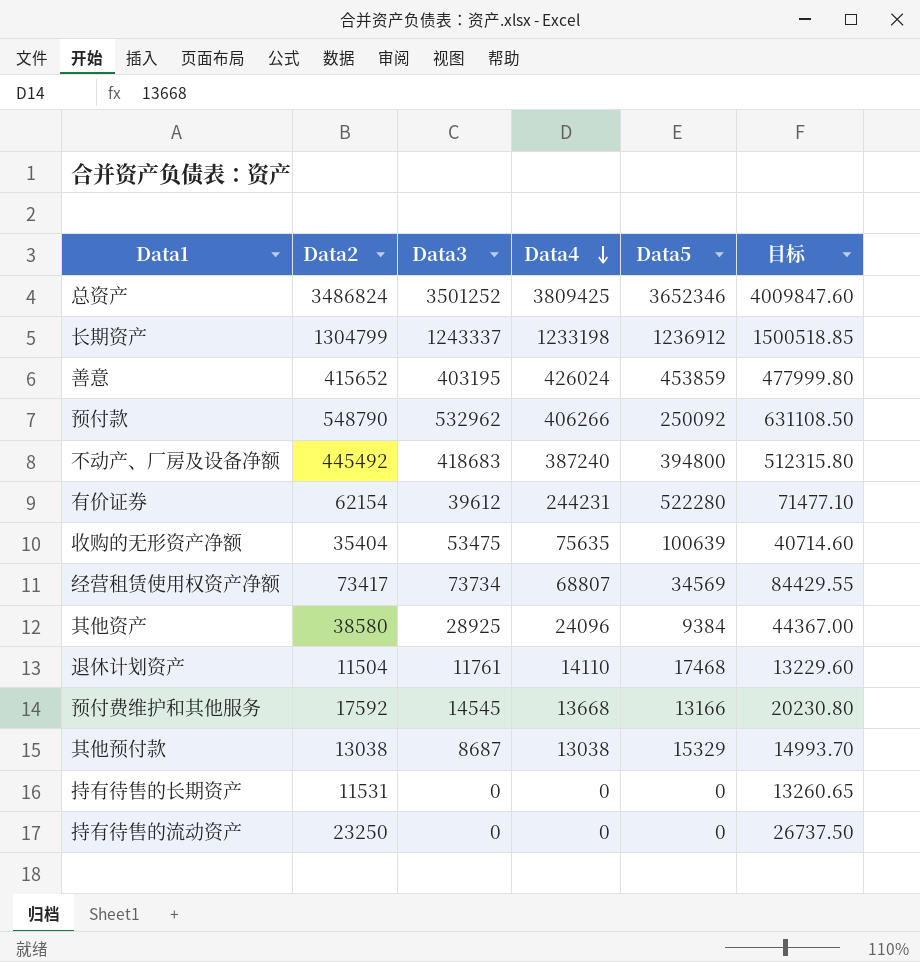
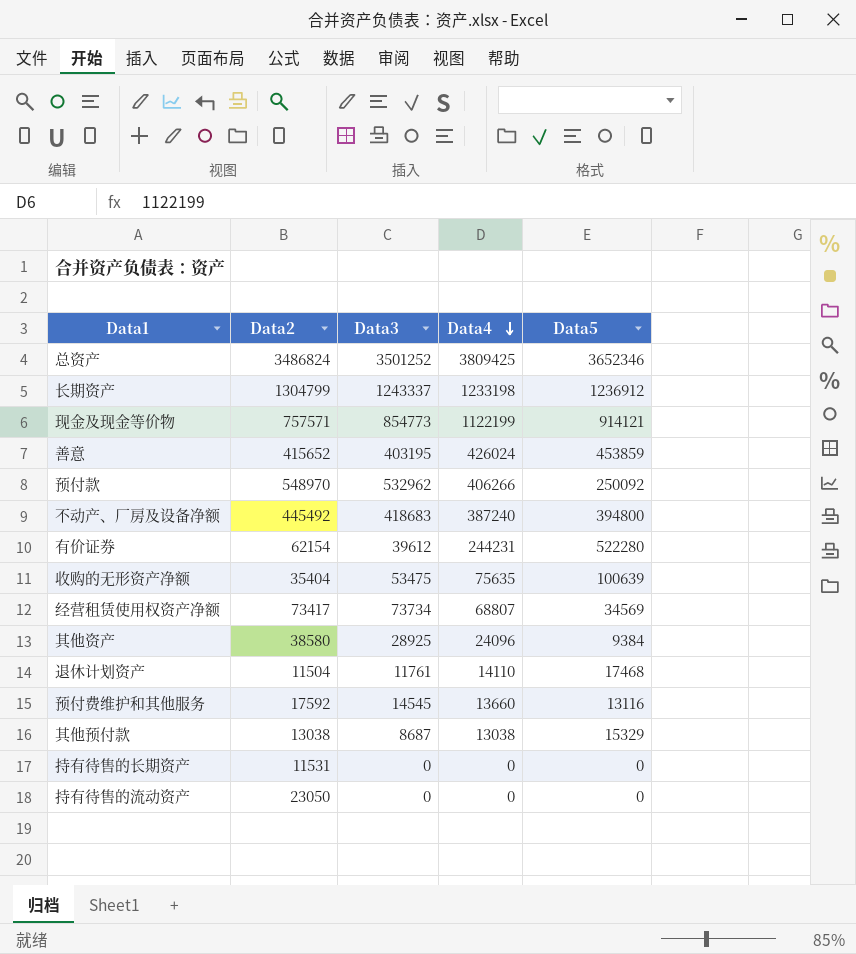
column 目标 | formula: [Data2] * 1.15 -> none
row 现金及现金等价物: none -> 757571 | 854773 | 1122199 | 914121
预付款 | Data2: 548790 -> 548970
预付费维护和其他服务 | Data4: 13668 -> 13660
预付费维护和其他服务 | Data5: 13166 -> 13116
持有待售的流动资产 | Data2: 23250 -> 23050

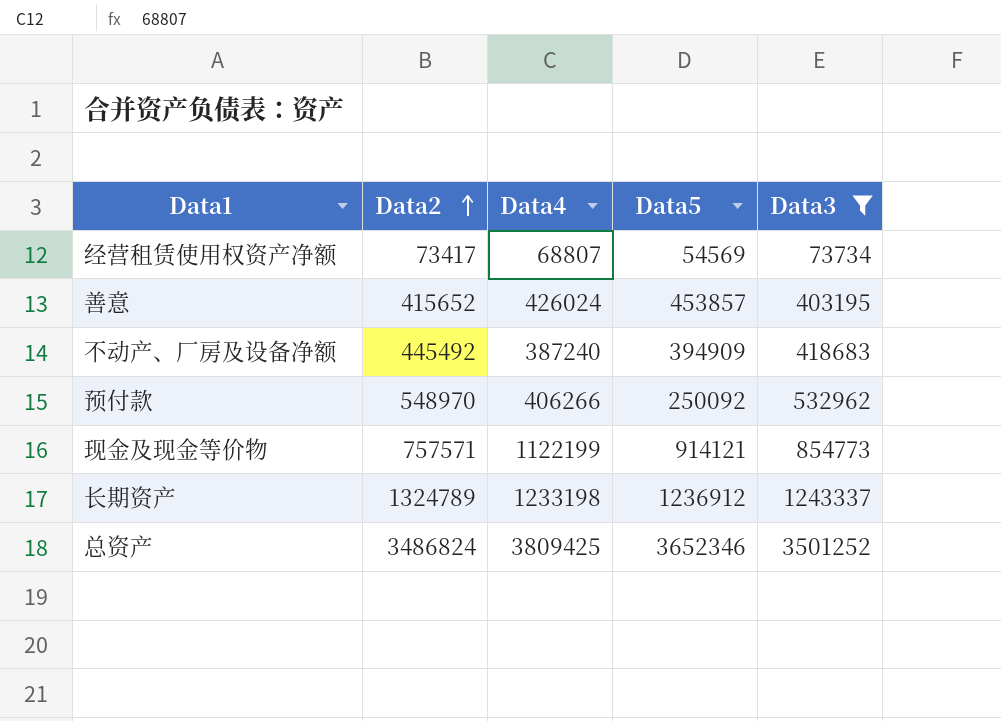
filter: none -> Data3 >= 73734
row order: Data4 descending -> Data2 ascending
column Data3 | position: 3 -> 5
经营租赁使用权资产净额 | Data5: 34569 -> 54569
善意 | Data5: 453859 -> 453857
不动产、厂房及设备净额 | Data5: 394800 -> 394909
长期资产 | Data2: 1304799 -> 1324789

